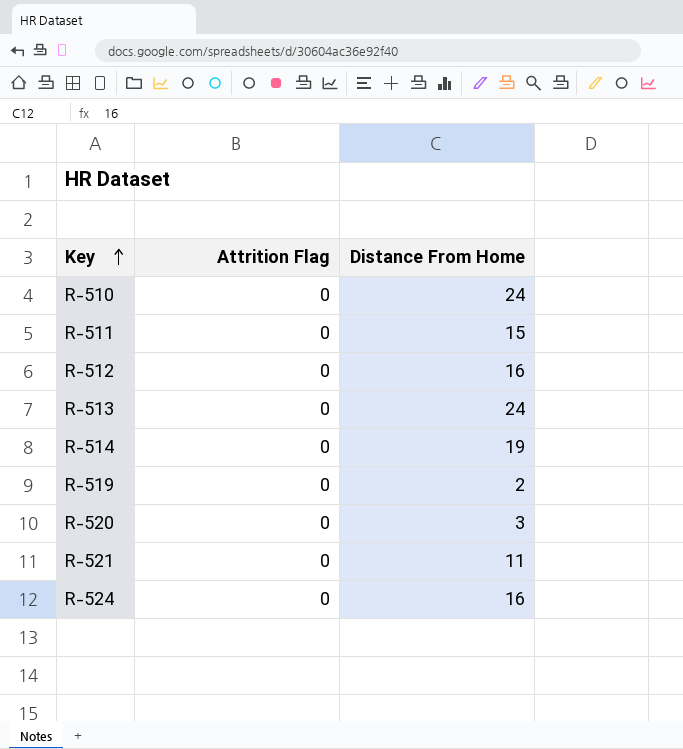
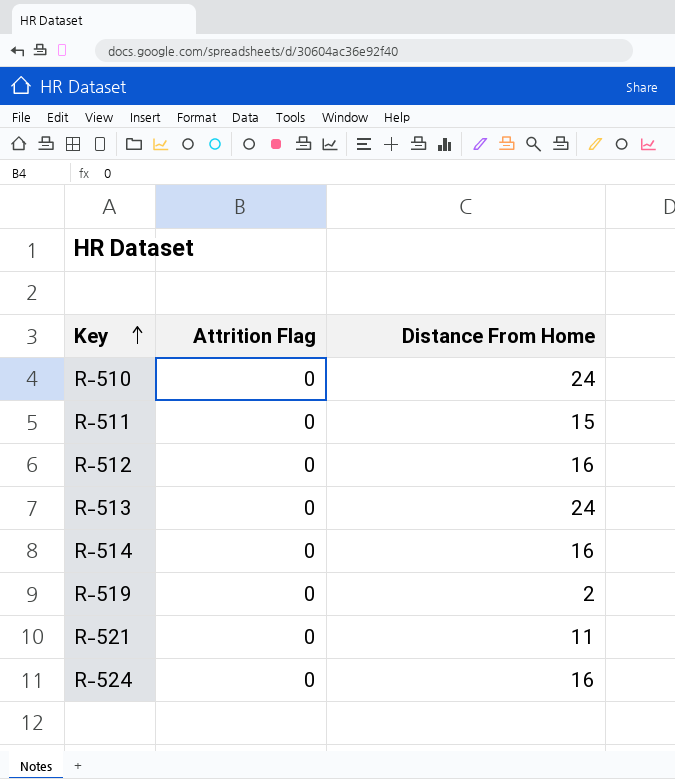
row R-520: 0 | 3 -> none
R-514 | Distance From Home: 19 -> 16

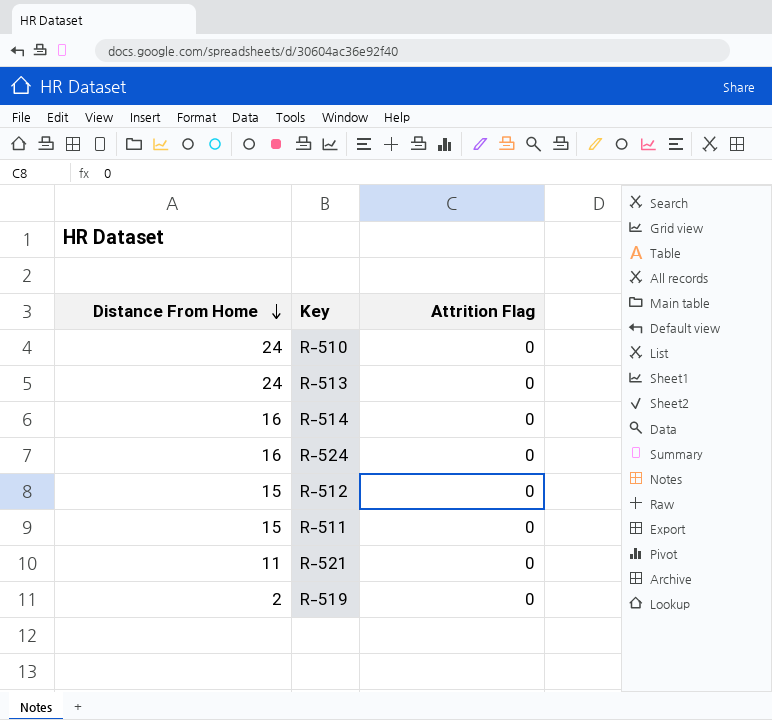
row order: Key ascending -> Distance From Home descending
column Distance From Home | position: 3 -> 1
R-512 | Distance From Home: 16 -> 15

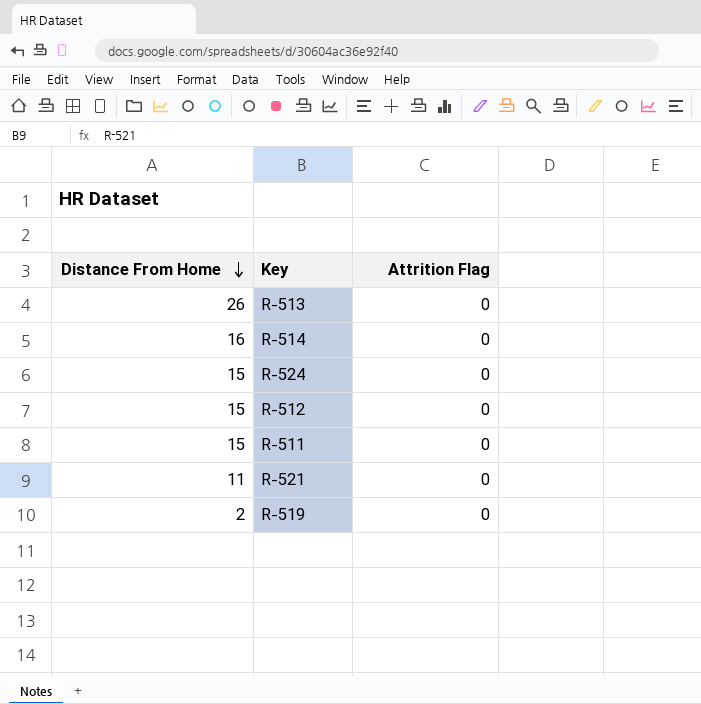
row R-510: 24 | 0 -> none
R-513 | Distance From Home: 24 -> 26
R-524 | Distance From Home: 16 -> 15

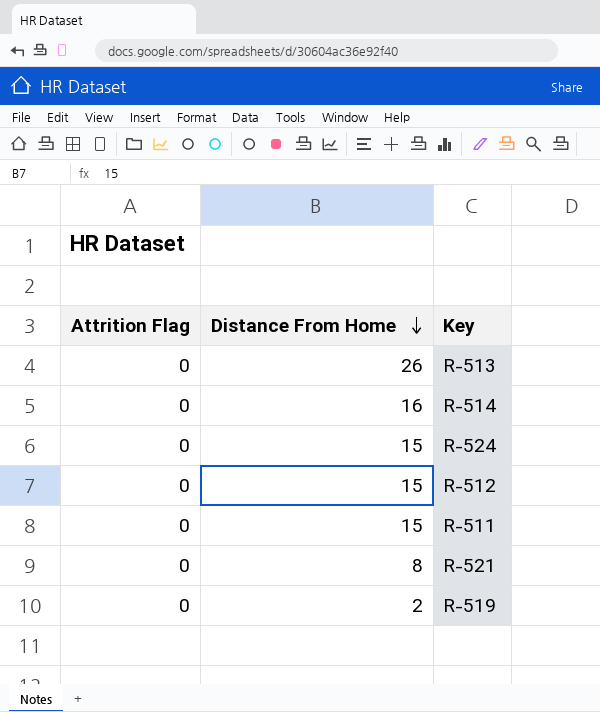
column Attrition Flag | position: 3 -> 1
R-521 | Distance From Home: 11 -> 8

